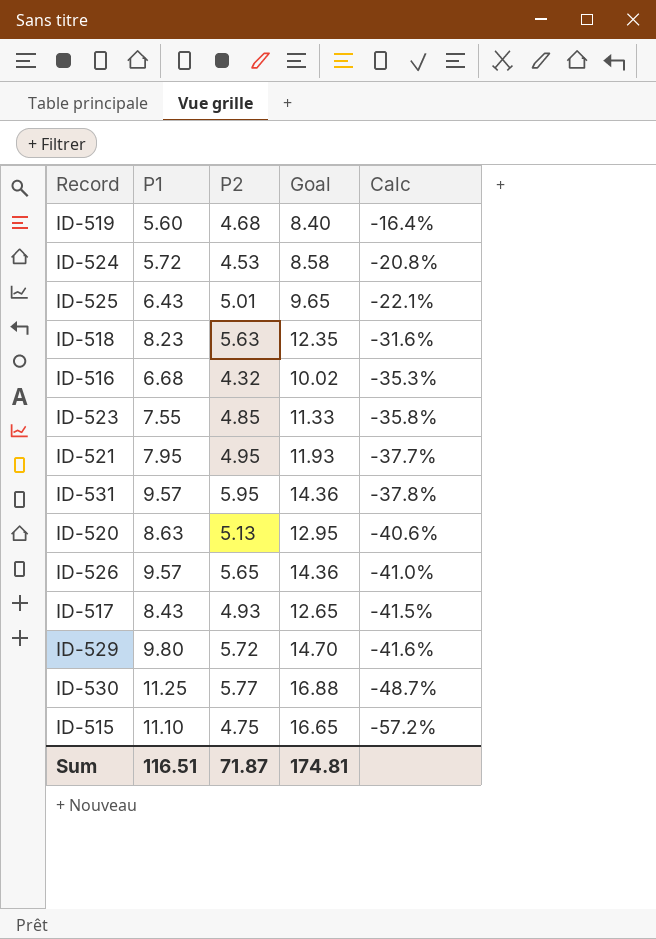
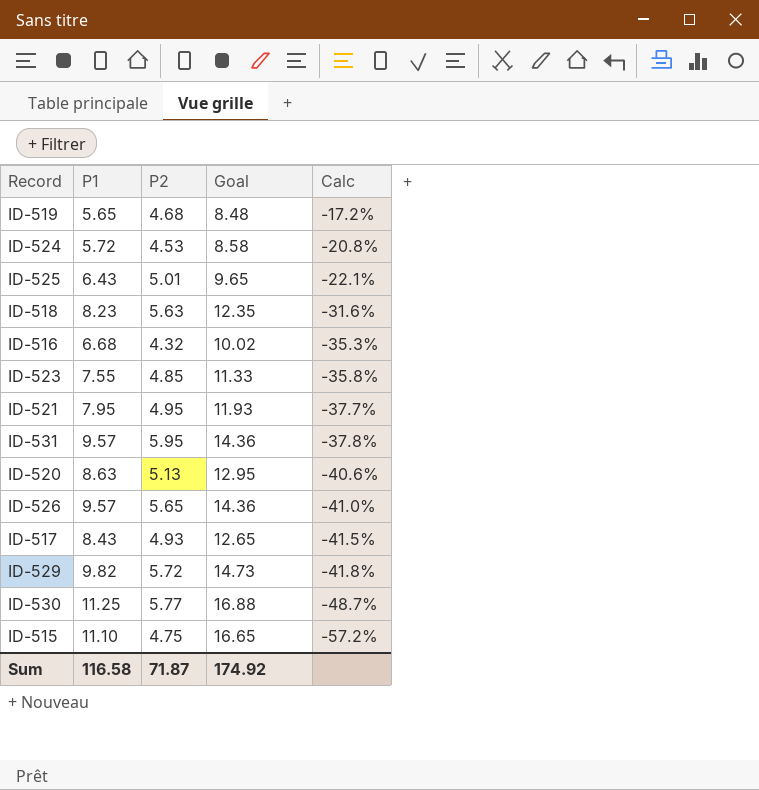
ID-519 | P1: 5.60 -> 5.65
ID-519 | Goal: 8.40 -> 8.48
ID-519 | Calc: -16.4% -> -17.2%
ID-529 | P1: 9.80 -> 9.82
ID-529 | Goal: 14.70 -> 14.73
ID-529 | Calc: -41.6% -> -41.8%
Sum | P1: 116.51 -> 116.58
Sum | Goal: 174.81 -> 174.92

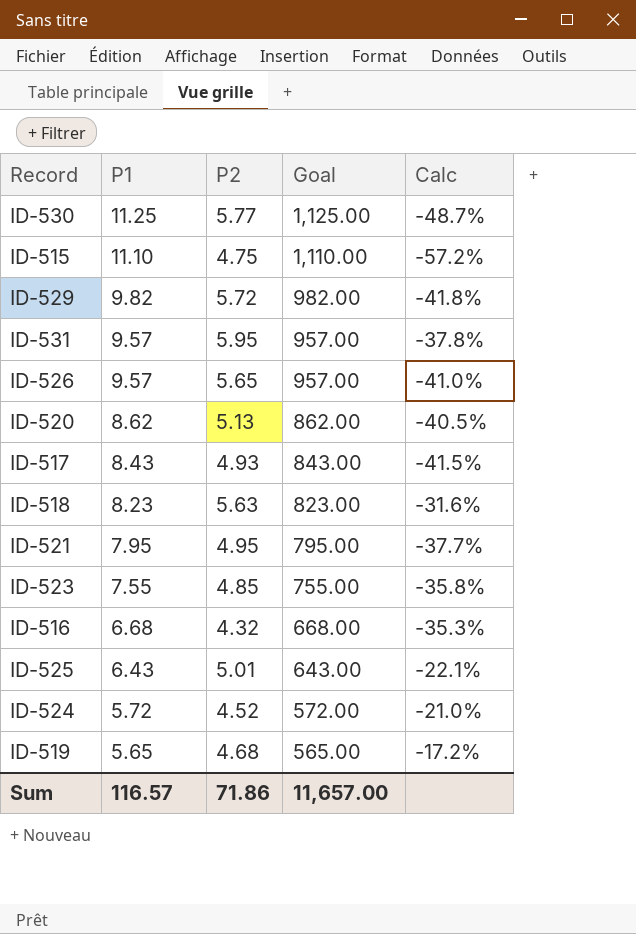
row order: Calc descending -> P1 descending
column Goal | formula: [P1] * 1.5 -> [P1] * 100
ID-520 | P1: 8.63 -> 8.62
ID-520 | Calc: -40.6% -> -40.5%
ID-524 | P2: 4.53 -> 4.52
ID-524 | Calc: -20.8% -> -21.0%
Sum | P1: 116.58 -> 116.57
Sum | P2: 71.87 -> 71.86
Sum | Goal: 174.92 -> 11,657.00

